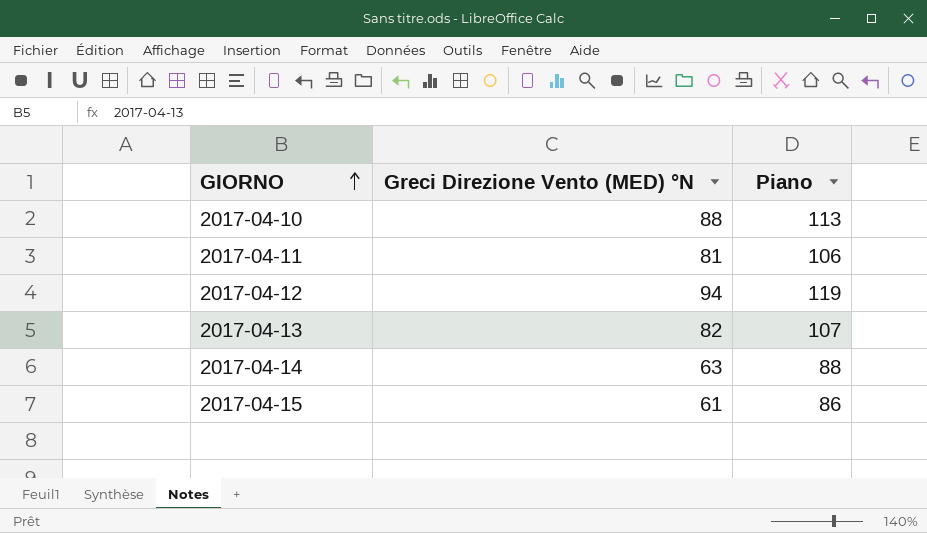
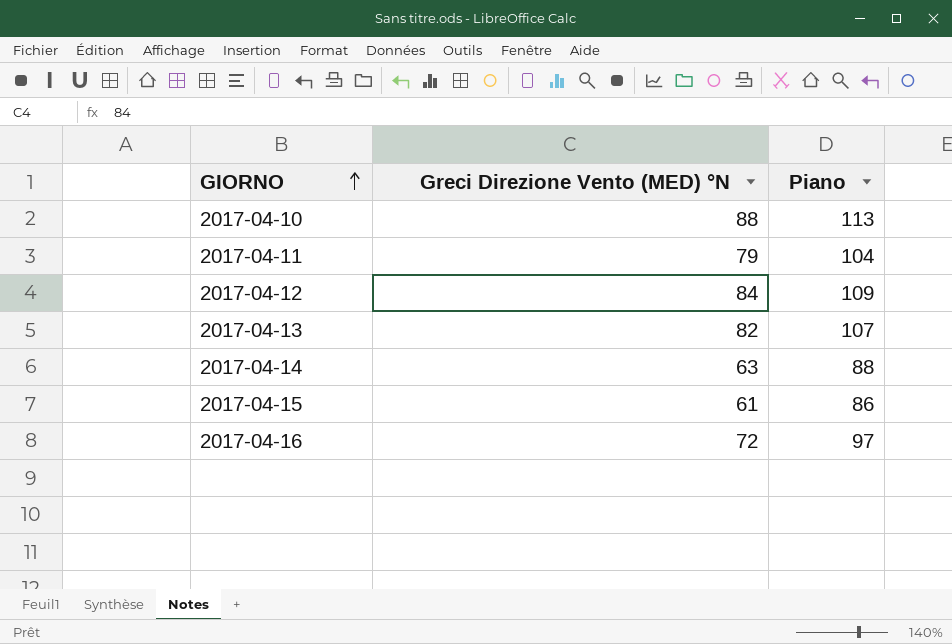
2017-04-11 | Greci Direzione Vento (MED) °N: 81 -> 79
2017-04-11 | Piano: 106 -> 104
2017-04-12 | Greci Direzione Vento (MED) °N: 94 -> 84
2017-04-12 | Piano: 119 -> 109
row 2017-04-16: none -> 72 | 97

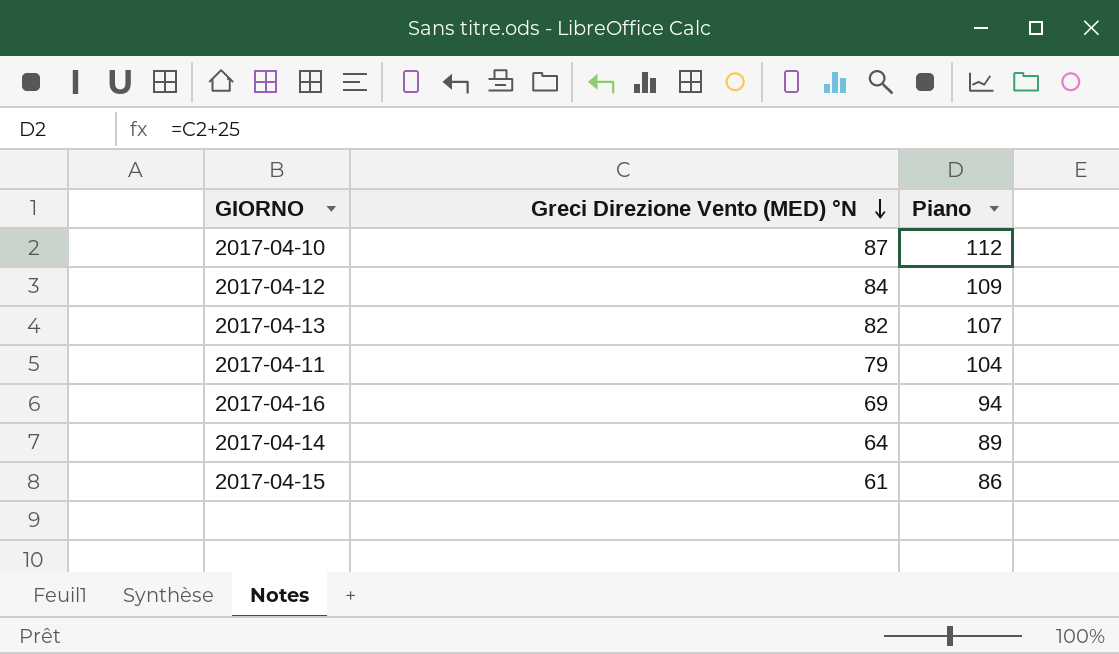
row order: GIORNO ascending -> Greci Direzione Vento (MED) °N descending
2017-04-10 | Greci Direzione Vento (MED) °N: 88 -> 87
2017-04-10 | Piano: 113 -> 112
2017-04-16 | Greci Direzione Vento (MED) °N: 72 -> 69
2017-04-16 | Piano: 97 -> 94
2017-04-14 | Greci Direzione Vento (MED) °N: 63 -> 64
2017-04-14 | Piano: 88 -> 89

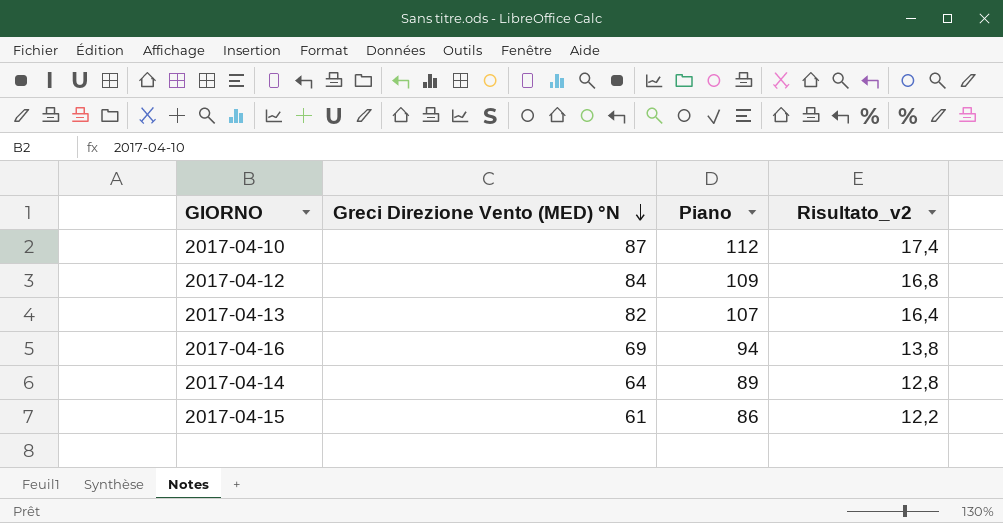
column Risultato_v2 | formula: none -> [Greci Direzione Vento (MED) °N] * 0,2
row 2017-04-11: 79 | 104 -> none

